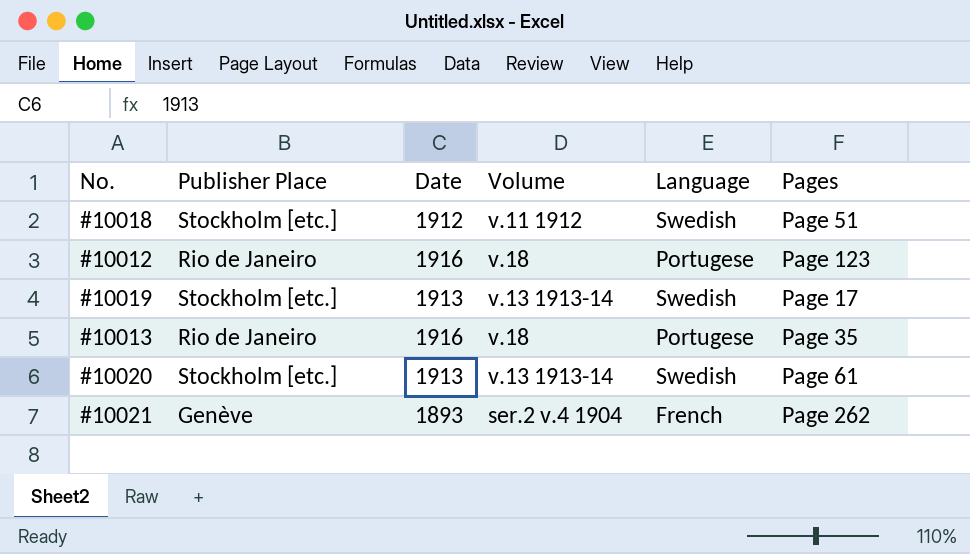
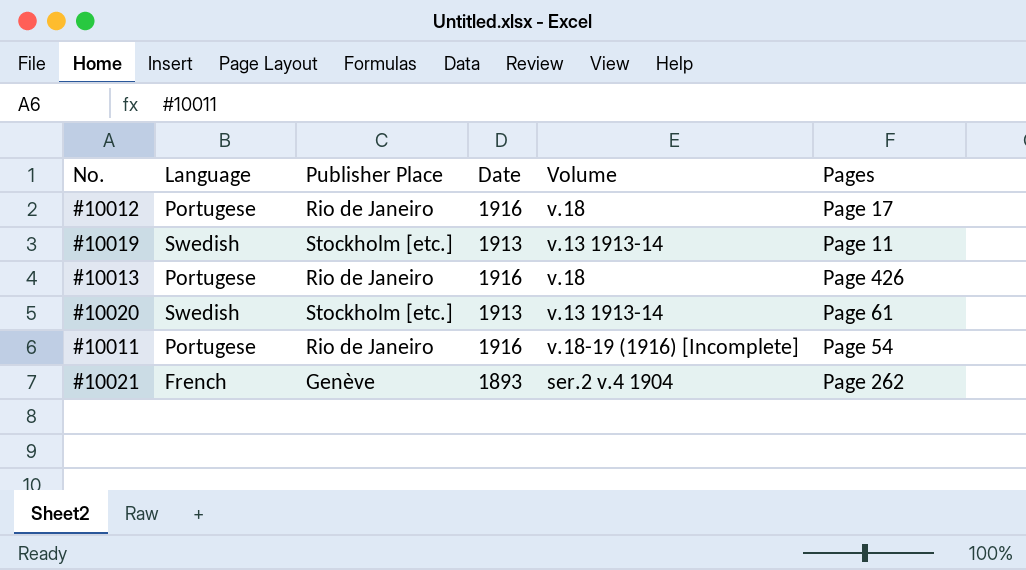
column Language | position: 5 -> 2
row #10018: Stockholm [etc.] | 1912 | v.11 1912 | Swedish | Page 51 -> none
#10012 | Pages: Page 123 -> Page 17
#10019 | Pages: Page 17 -> Page 11
#10013 | Pages: Page 35 -> Page 426
row #10011: none -> Portugese | Rio de Janeiro | 1916 | v.18-19 (1916) [Incomplete] | Page 54

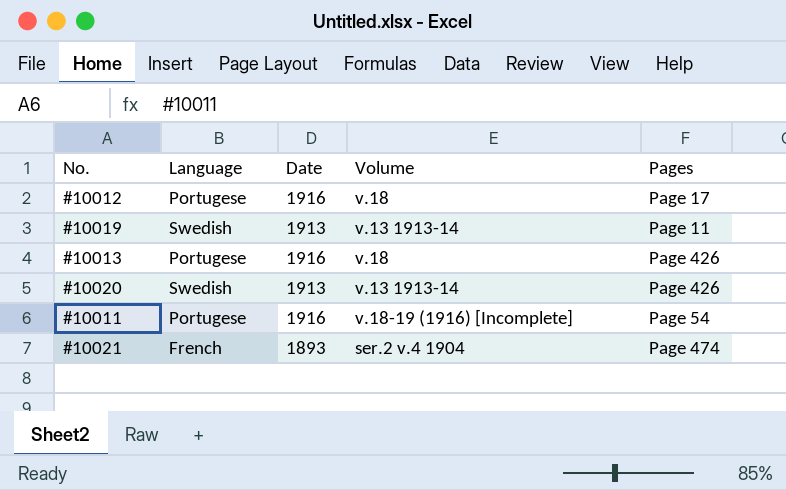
column Publisher Place | position: 3 -> none
#10020 | Pages: Page 61 -> Page 426
#10021 | Pages: Page 262 -> Page 474

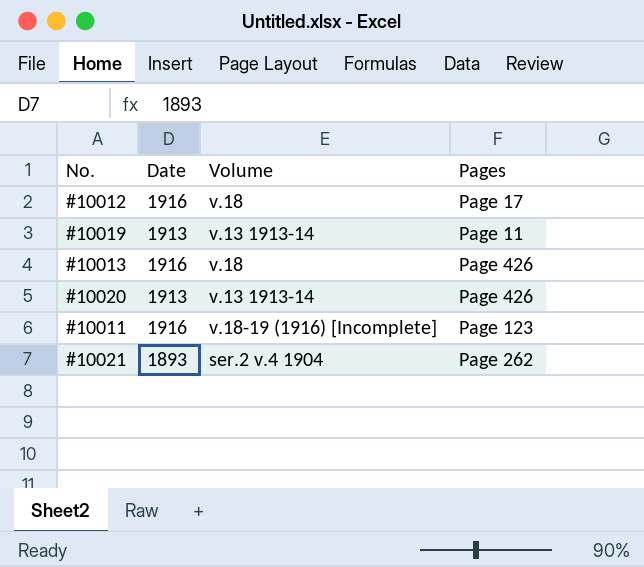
column Language | position: 2 -> none
#10011 | Pages: Page 54 -> Page 123
#10021 | Pages: Page 474 -> Page 262

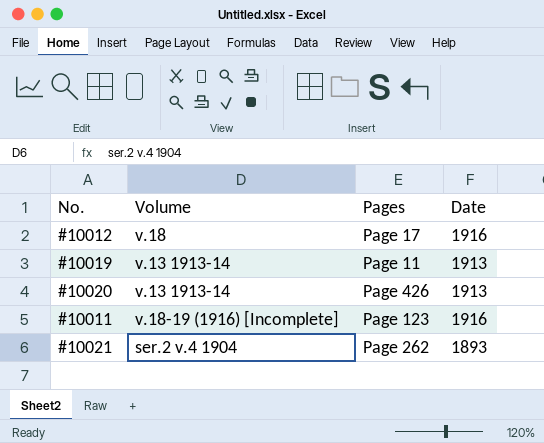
column Date | position: 2 -> 4
row #10013: 1916 | v.18 | Page 426 -> none

